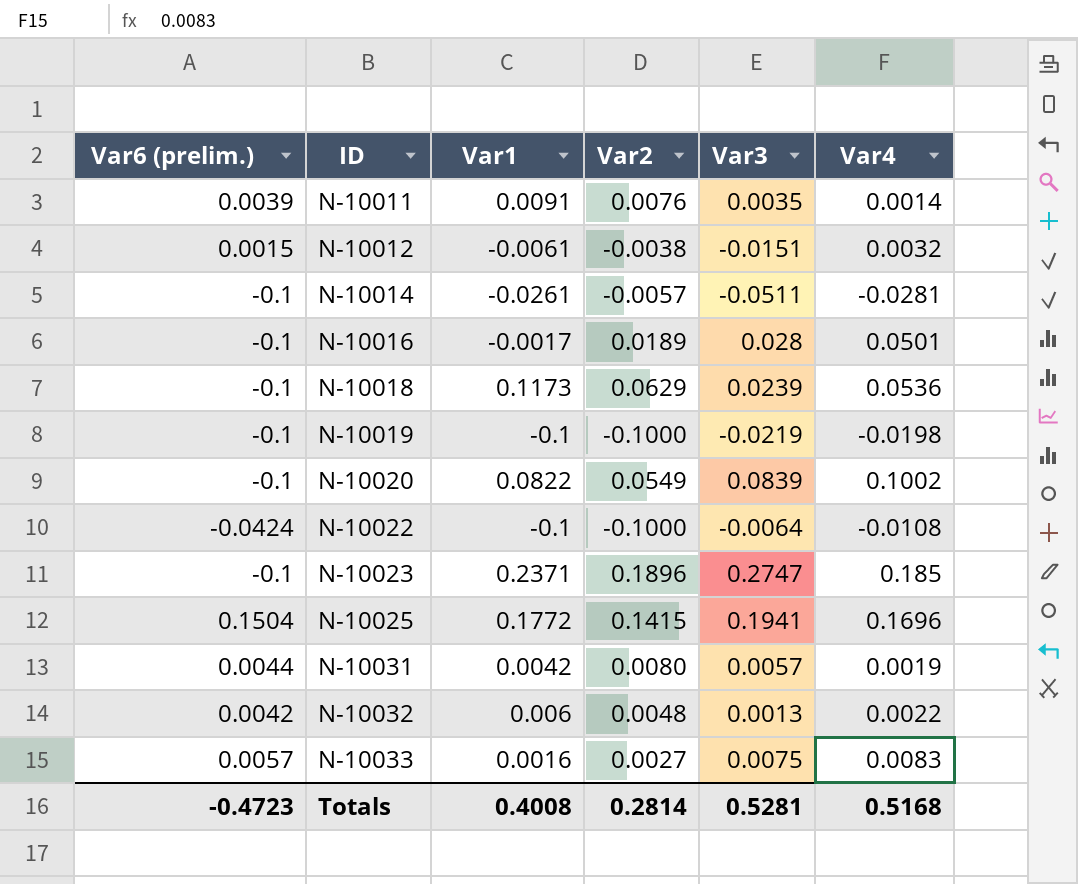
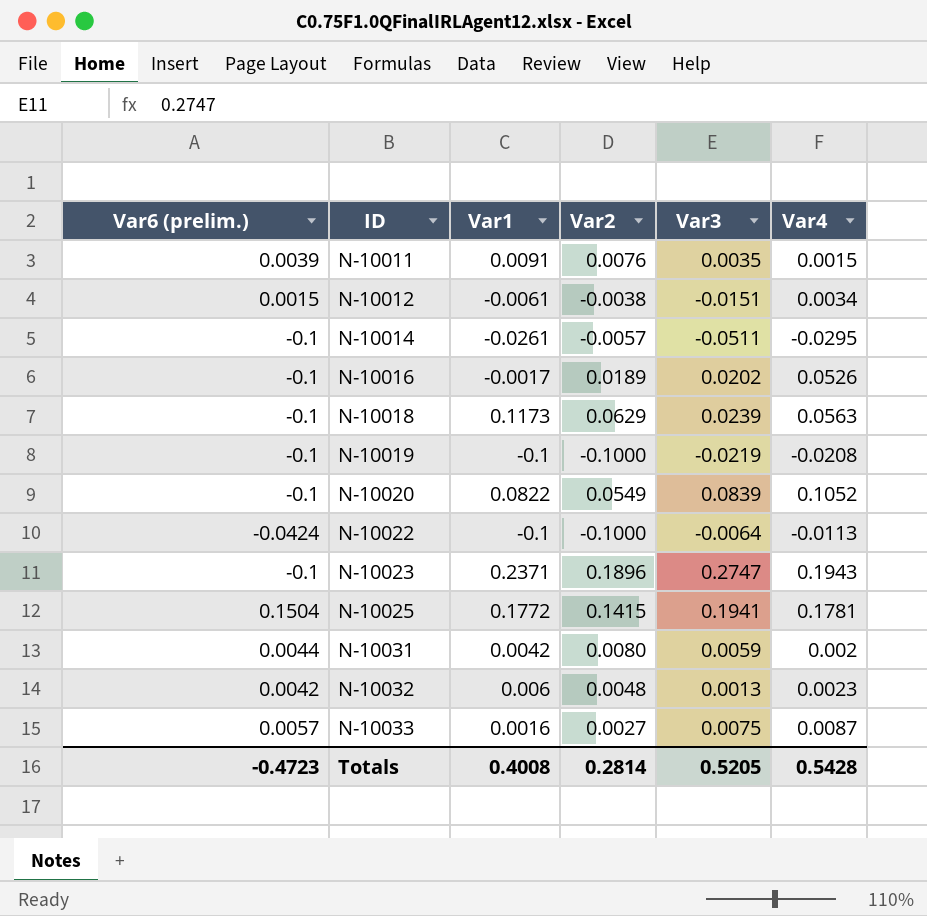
N-10011 | Var4: 0.0014 -> 0.0015
N-10012 | Var4: 0.0032 -> 0.0034
N-10014 | Var4: -0.0281 -> -0.0295
N-10016 | Var3: 0.028 -> 0.0202
N-10016 | Var4: 0.0501 -> 0.0526
N-10018 | Var4: 0.0536 -> 0.0563
N-10019 | Var4: -0.0198 -> -0.0208
N-10020 | Var4: 0.1002 -> 0.1052
N-10022 | Var4: -0.0108 -> -0.0113
N-10023 | Var4: 0.185 -> 0.1943
N-10025 | Var4: 0.1696 -> 0.1781
N-10031 | Var3: 0.0057 -> 0.0059
N-10031 | Var4: 0.0019 -> 0.002
N-10032 | Var4: 0.0022 -> 0.0023
N-10033 | Var4: 0.0083 -> 0.0087
Totals | Var3: 0.5281 -> 0.5205
Totals | Var4: 0.5168 -> 0.5428

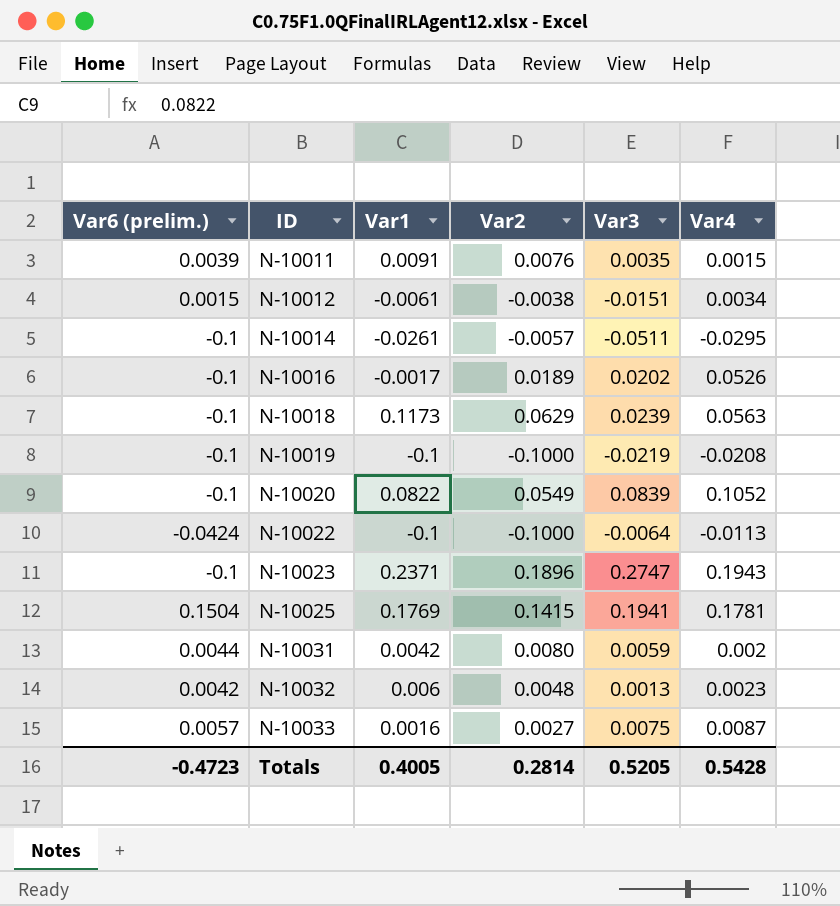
N-10025 | Var1: 0.1772 -> 0.1769
Totals | Var1: 0.4008 -> 0.4005

